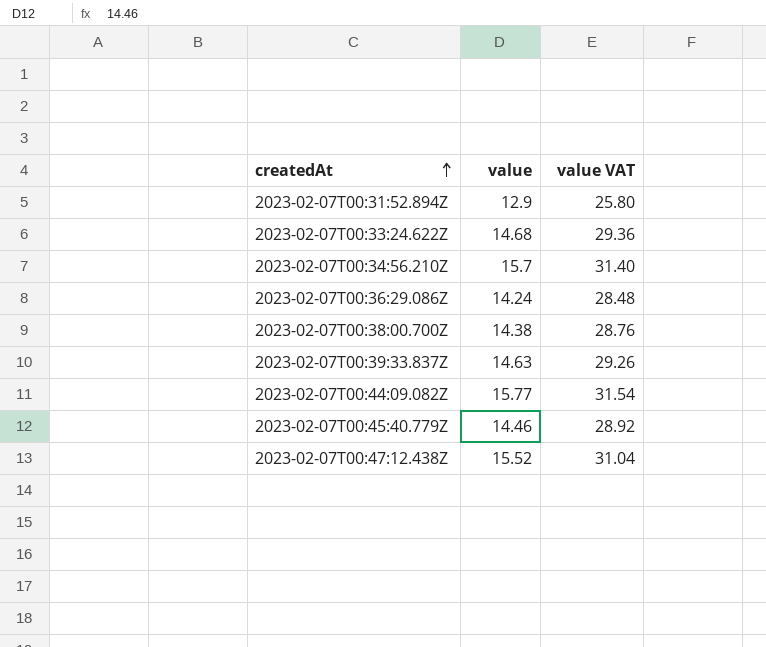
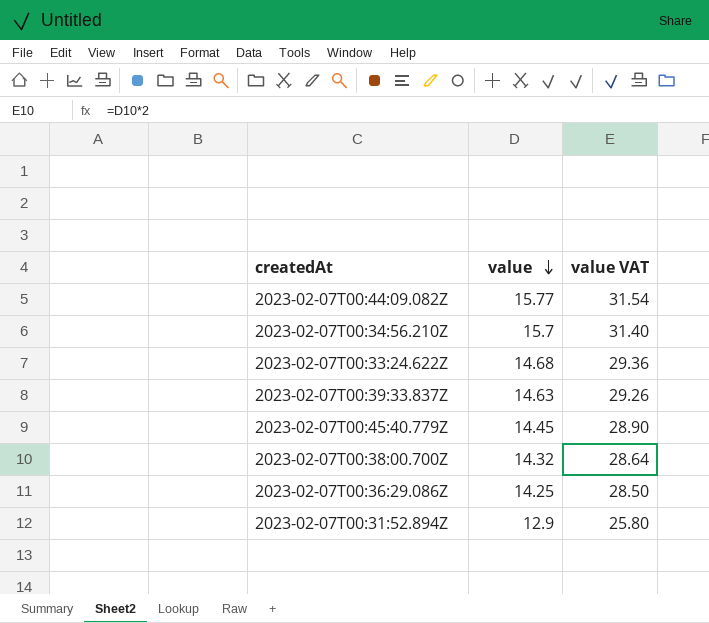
row order: createdAt ascending -> value descending
row 2023-02-07T00:47:12.438Z: 15.52 | 31.04 -> none
2023-02-07T00:45:40.779Z | value: 14.46 -> 14.45
2023-02-07T00:45:40.779Z | value VAT: 28.92 -> 28.90
2023-02-07T00:38:00.700Z | value: 14.38 -> 14.32
2023-02-07T00:38:00.700Z | value VAT: 28.76 -> 28.64
2023-02-07T00:36:29.086Z | value: 14.24 -> 14.25
2023-02-07T00:36:29.086Z | value VAT: 28.48 -> 28.50

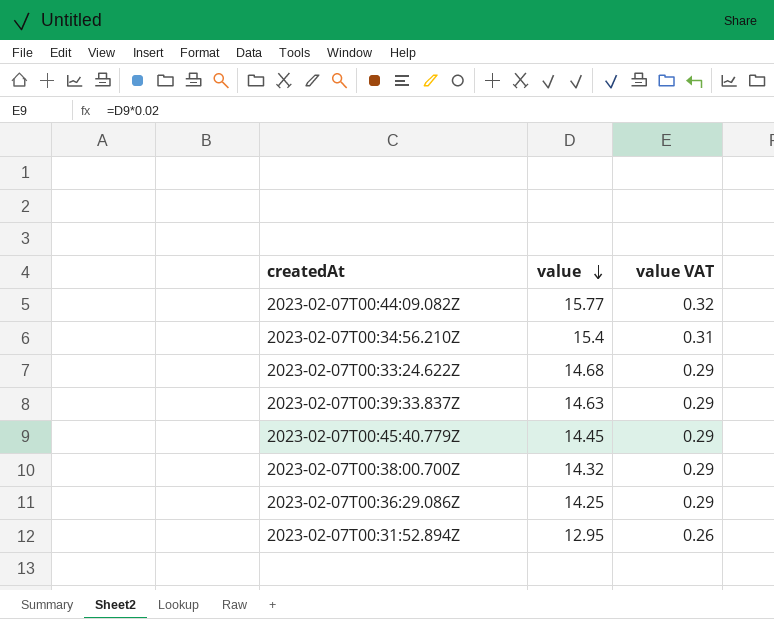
column value VAT | formula: [value] * 2 -> [value] * 0.02
2023-02-07T00:34:56.210Z | value: 15.7 -> 15.4
2023-02-07T00:31:52.894Z | value: 12.9 -> 12.95

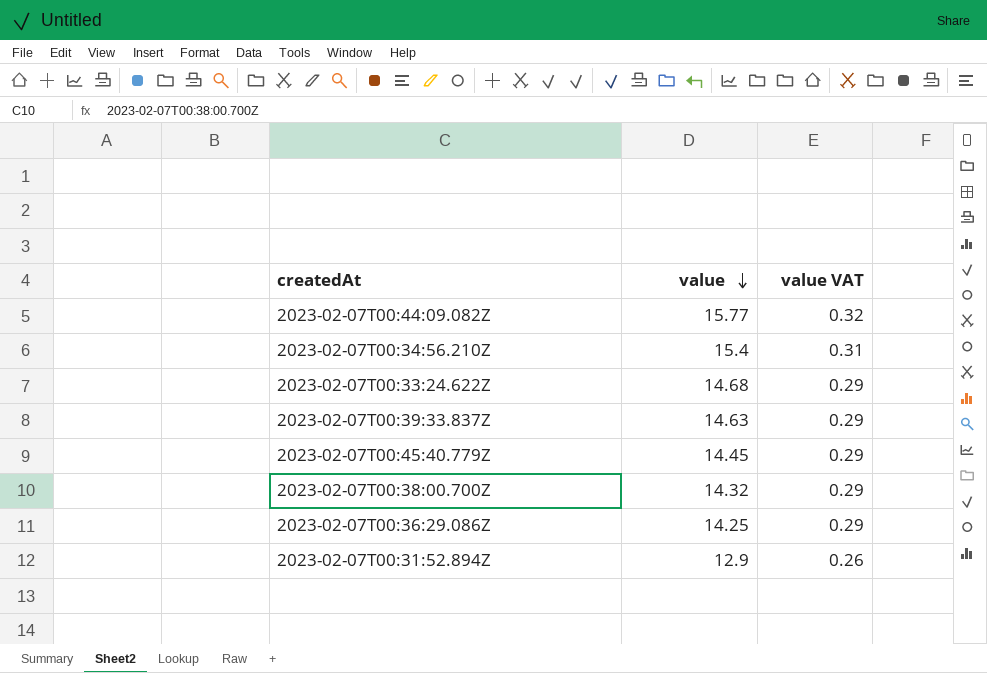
2023-02-07T00:31:52.894Z | value: 12.95 -> 12.9

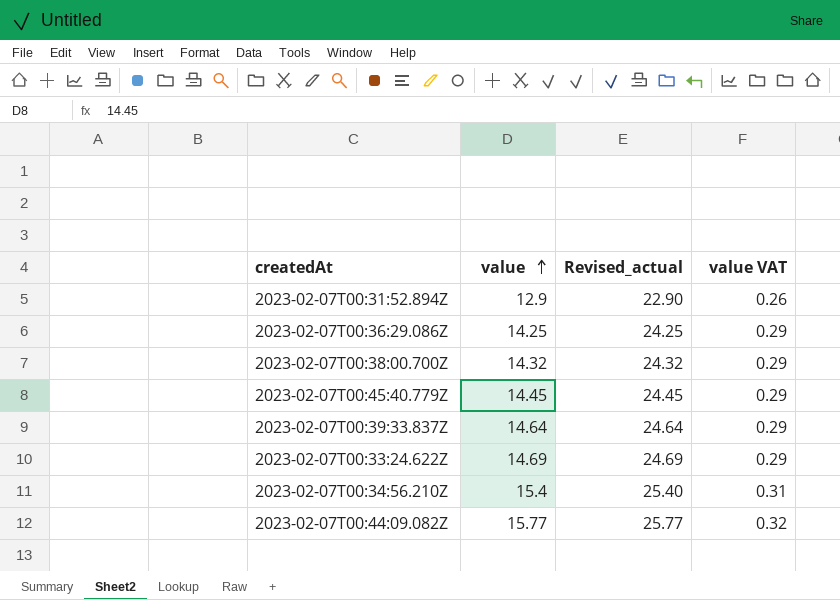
row order: value descending -> value ascending
column Revised_actual | formula: none -> [value] + 10
2023-02-07T00:39:33.837Z | value: 14.63 -> 14.64
2023-02-07T00:33:24.622Z | value: 14.68 -> 14.69

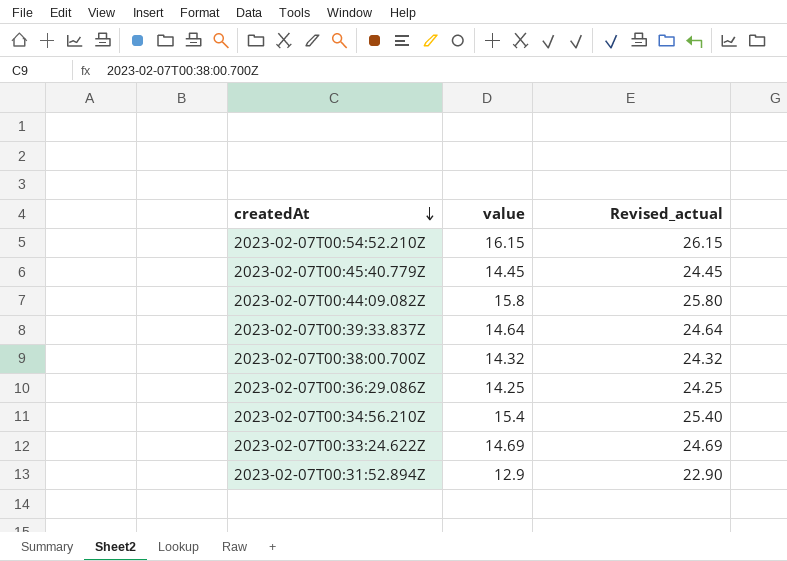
row order: value ascending -> createdAt descending
column value VAT | formula: [value] * 0.02 -> none
row 2023-02-07T00:54:52.210Z: none -> 16.15 | 26.15
2023-02-07T00:44:09.082Z | value: 15.77 -> 15.8
2023-02-07T00:44:09.082Z | Revised_actual: 25.77 -> 25.80

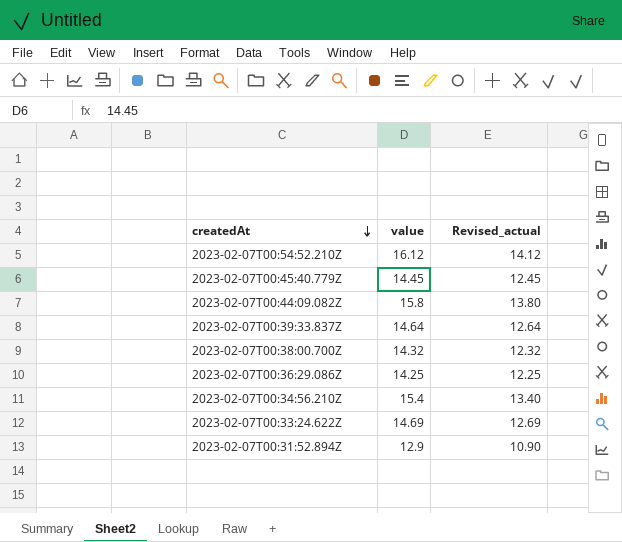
column Revised_actual | formula: [value] + 10 -> [value] - 2
2023-02-07T00:54:52.210Z | value: 16.15 -> 16.12

